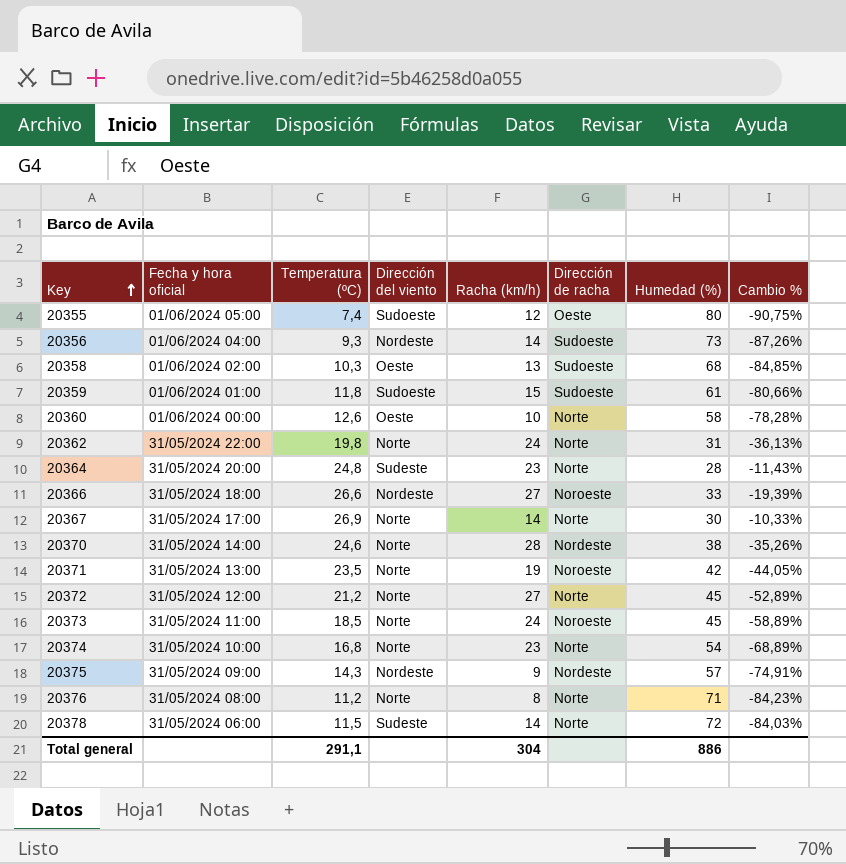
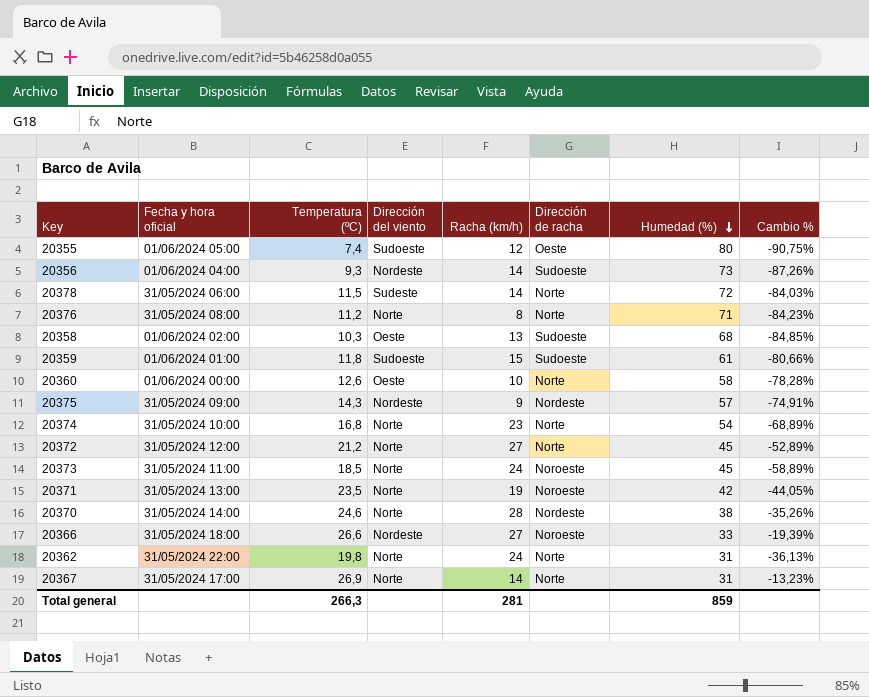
row order: Key ascending -> Humedad (%) descending
row 20364: 31/05/2024 20:00 | 24,8 | Sudeste | 23 | Norte | 28 | -11,43% -> none
20367 | Humedad (%): 30 -> 31
20367 | Cambio %: -10,33% -> -13,23%
Total general | Temperatura (ºC): 291,1 -> 266,3
Total general | Racha (km/h): 304 -> 281
Total general | Humedad (%): 886 -> 859

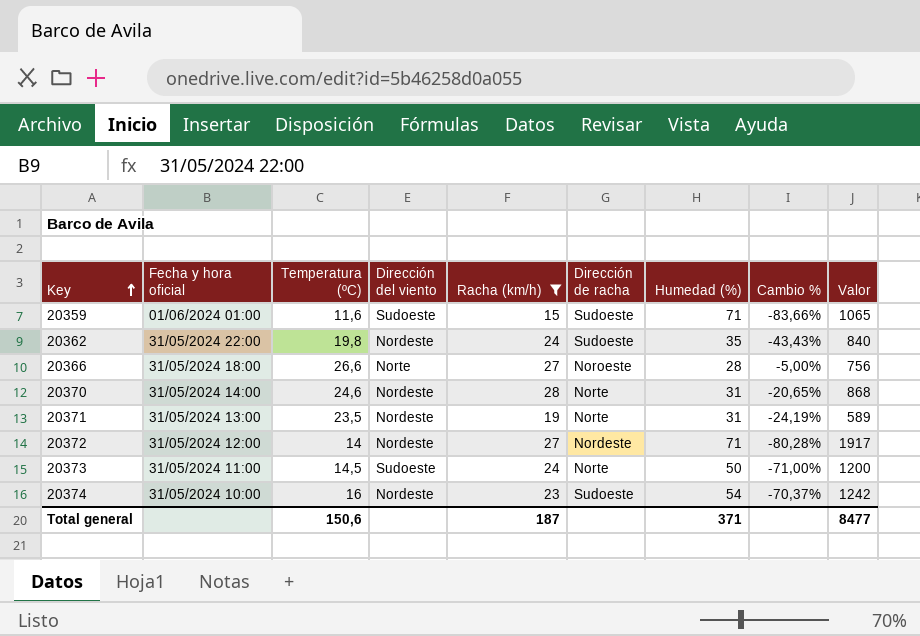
filter: none -> Racha (km/h) >= 15
row order: Humedad (%) descending -> Key ascending
column Valor | formula: none -> [Racha (km/h)] * [Humedad (%)]
20359 | Temperatura (ºC): 11,8 -> 11,6
20359 | Humedad (%): 61 -> 71
20359 | Cambio %: -80,66% -> -83,66%
20362 | Dirección del viento: Norte -> Nordeste
20362 | Dirección de racha: Norte -> Sudoeste
20362 | Humedad (%): 31 -> 35
20362 | Cambio %: -36,13% -> -43,43%
20366 | Dirección del viento: Nordeste -> Norte
20366 | Humedad (%): 33 -> 28
20366 | Cambio %: -19,39% -> -5,00%
20370 | Dirección del viento: Norte -> Nordeste
20370 | Dirección de racha: Nordeste -> Norte
20370 | Humedad (%): 38 -> 31
20370 | Cambio %: -35,26% -> -20,65%
20371 | Dirección del viento: Norte -> Nordeste
20371 | Dirección de racha: Noroeste -> Norte
20371 | Humedad (%): 42 -> 31
20371 | Cambio %: -44,05% -> -24,19%
20372 | Temperatura (ºC): 21,2 -> 14
20372 | Dirección del viento: Norte -> Nordeste
20372 | Dirección de racha: Norte -> Nordeste
20372 | Humedad (%): 45 -> 71
20372 | Cambio %: -52,89% -> -80,28%
20373 | Temperatura (ºC): 18,5 -> 14,5
20373 | Dirección del viento: Norte -> Sudoeste
20373 | Dirección de racha: Noroeste -> Norte
20373 | Humedad (%): 45 -> 50
20373 | Cambio %: -58,89% -> -71,00%
20374 | Temperatura (ºC): 16,8 -> 16
20374 | Dirección del viento: Norte -> Nordeste
20374 | Dirección de racha: Norte -> Sudoeste
20374 | Cambio %: -68,89% -> -70,37%
Total general | Temperatura (ºC): 266,3 -> 150,6
Total general | Racha (km/h): 281 -> 187
Total general | Humedad (%): 859 -> 371

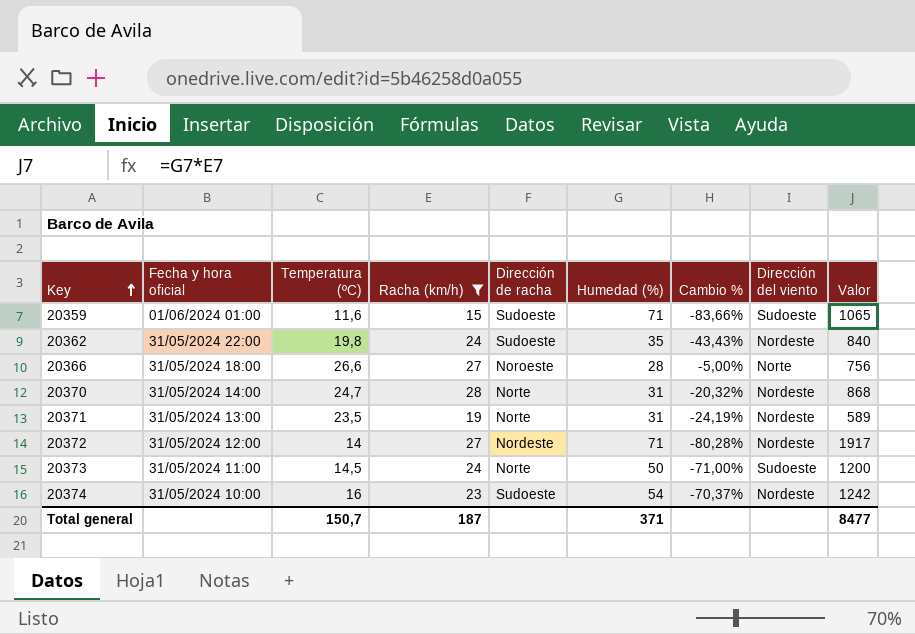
column Dirección del viento | position: 4 -> 8
20370 | Temperatura (ºC): 24,6 -> 24,7
20370 | Cambio %: -20,65% -> -20,32%
Total general | Temperatura (ºC): 150,6 -> 150,7

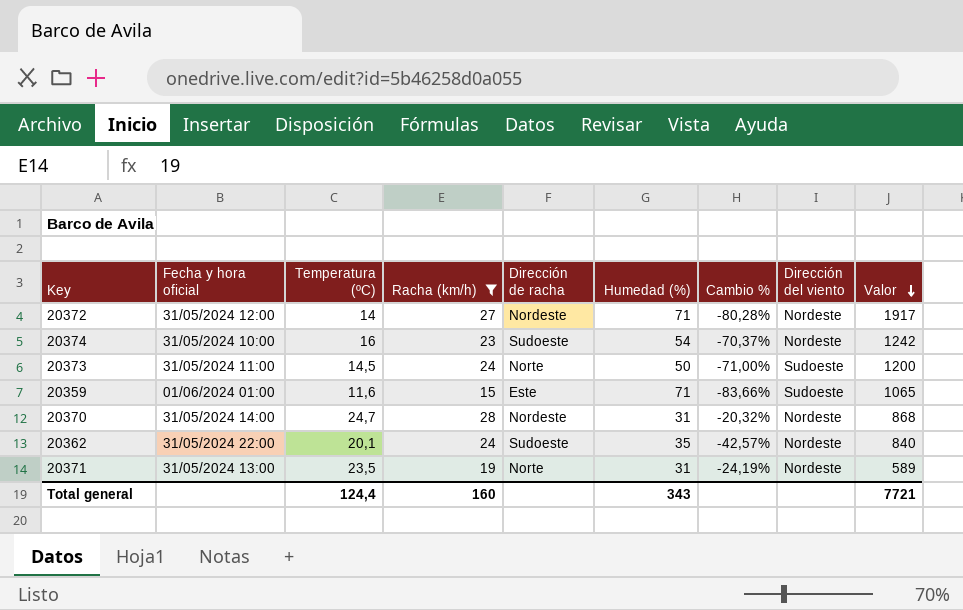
row order: Key ascending -> Valor descending
row 20366: 31/05/2024 18:00 | 26,6 | 27 | Noroeste | 28 | -5,00% | Norte | 756 -> none
20359 | Dirección de racha: Sudoeste -> Este
20370 | Dirección de racha: Norte -> Nordeste
20362 | Temperatura (ºC): 19,8 -> 20,1
20362 | Cambio %: -43,43% -> -42,57%
Total general | Temperatura (ºC): 150,7 -> 124,4
Total general | Racha (km/h): 187 -> 160
Total general | Humedad (%): 371 -> 343
Total general | Valor: 8477 -> 7721

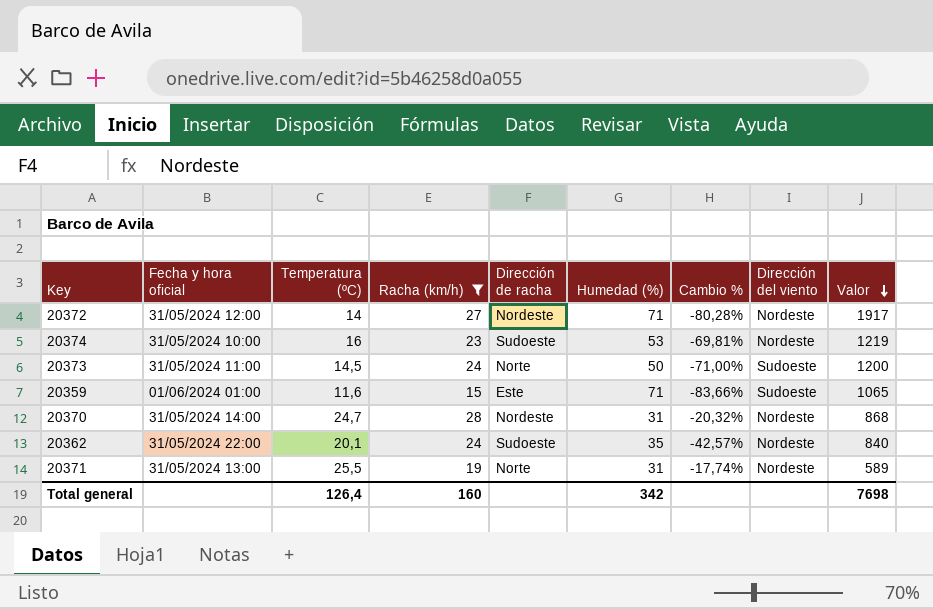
20374 | Humedad (%): 54 -> 53
20374 | Cambio %: -70,37% -> -69,81%
20374 | Valor: 1242 -> 1219
20371 | Temperatura (ºC): 23,5 -> 25,5
20371 | Cambio %: -24,19% -> -17,74%
Total general | Temperatura (ºC): 124,4 -> 126,4
Total general | Humedad (%): 343 -> 342
Total general | Valor: 7721 -> 7698

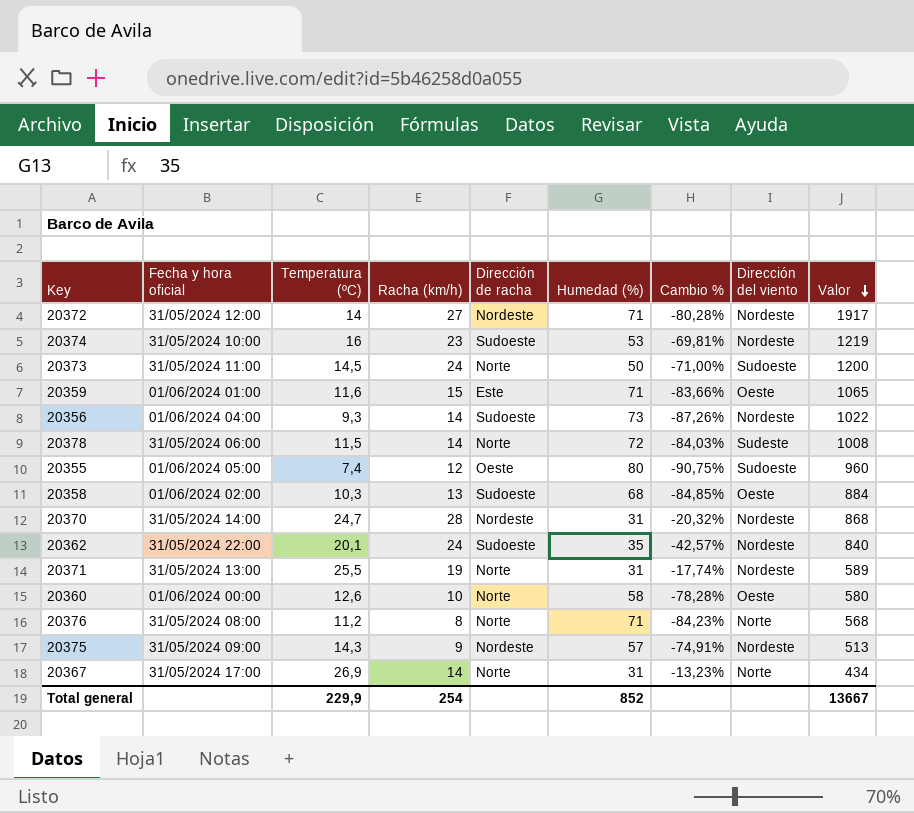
filter: Racha (km/h) >= 15 -> none
20359 | Dirección del viento: Sudoeste -> Oeste
Total general | Temperatura (ºC): 126,4 -> 229,9
Total general | Racha (km/h): 160 -> 254
Total general | Humedad (%): 342 -> 852
Total general | Valor: 7698 -> 13667

